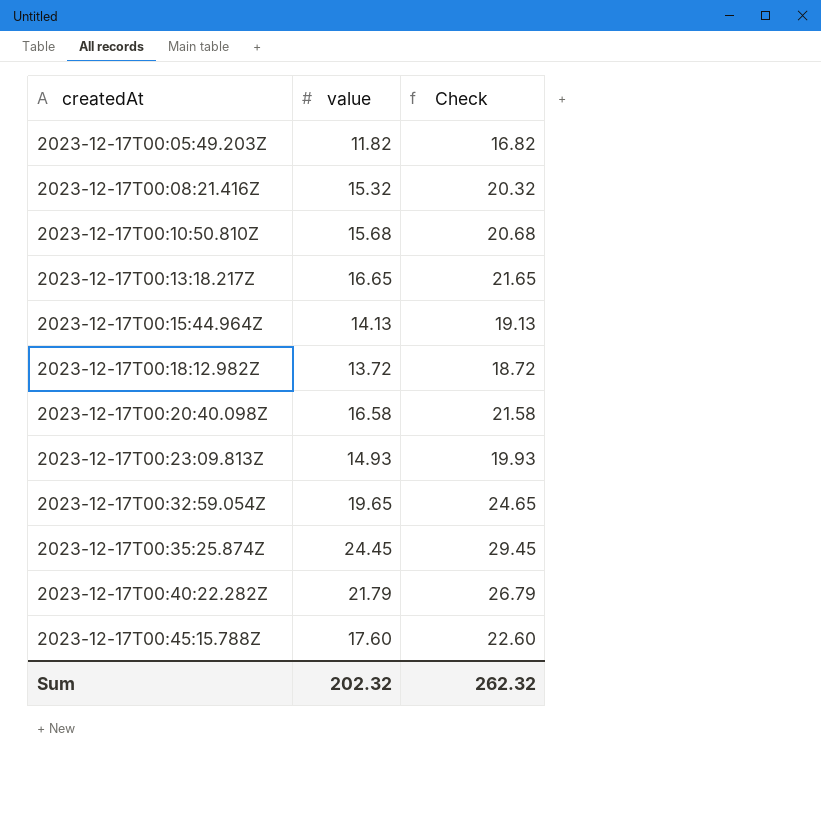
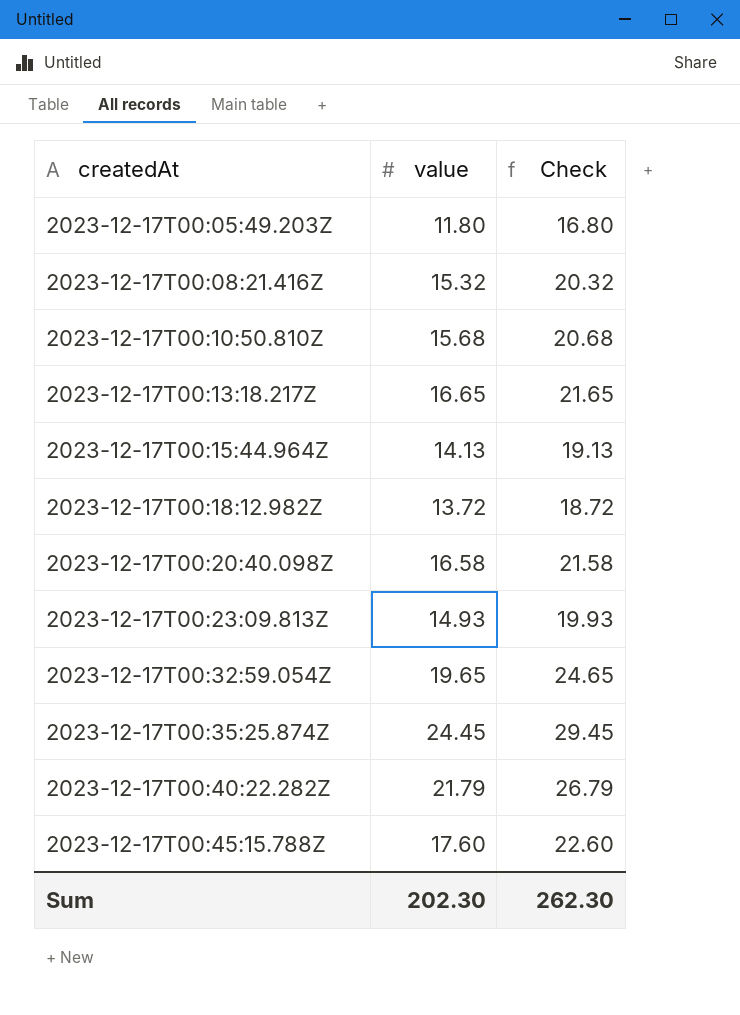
2023-12-17T00:05:49.203Z | value: 11.82 -> 11.80
2023-12-17T00:05:49.203Z | Check: 16.82 -> 16.80
Sum | value: 202.32 -> 202.30
Sum | Check: 262.32 -> 262.30

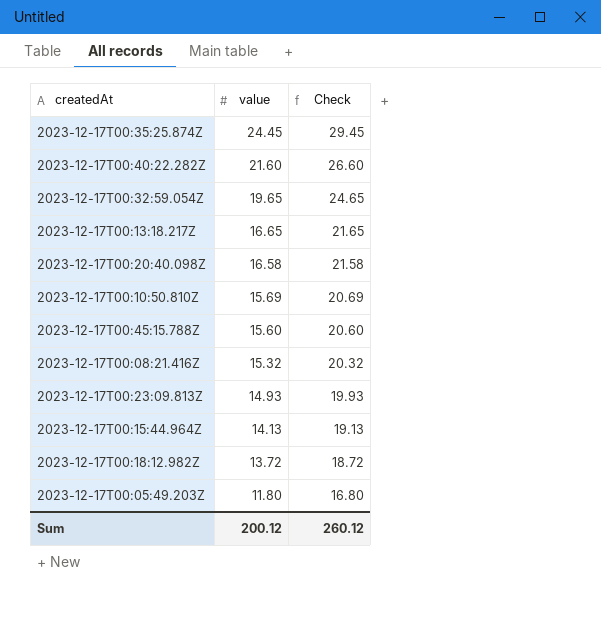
row order: createdAt ascending -> value descending
2023-12-17T00:40:22.282Z | value: 21.79 -> 21.60
2023-12-17T00:40:22.282Z | Check: 26.79 -> 26.60
2023-12-17T00:10:50.810Z | value: 15.68 -> 15.69
2023-12-17T00:10:50.810Z | Check: 20.68 -> 20.69
2023-12-17T00:45:15.788Z | value: 17.60 -> 15.60
2023-12-17T00:45:15.788Z | Check: 22.60 -> 20.60
Sum | value: 202.30 -> 200.12
Sum | Check: 262.30 -> 260.12

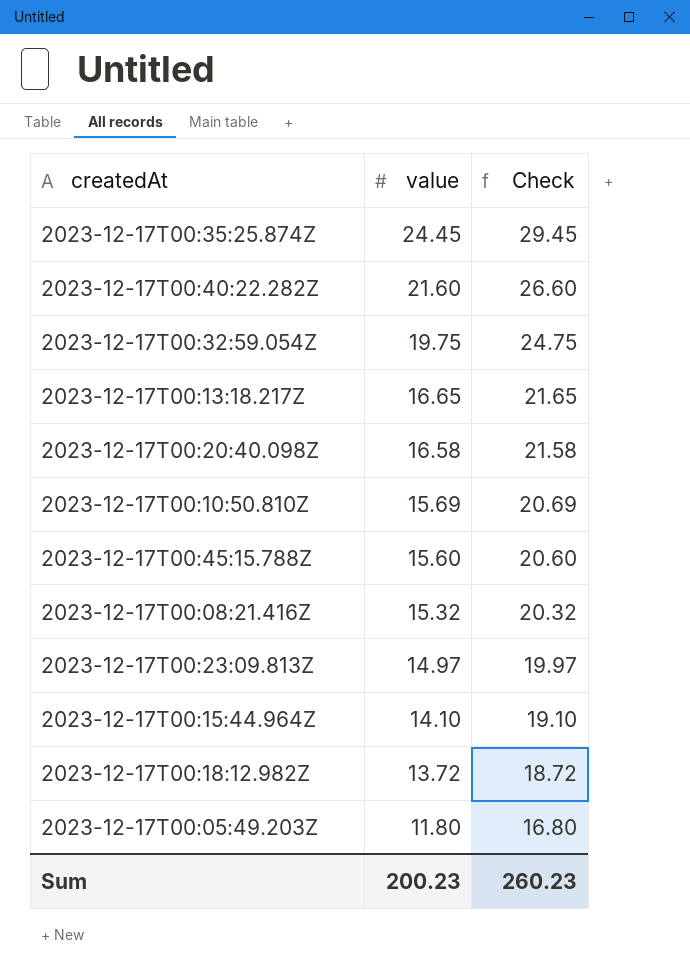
2023-12-17T00:32:59.054Z | value: 19.65 -> 19.75
2023-12-17T00:32:59.054Z | Check: 24.65 -> 24.75
2023-12-17T00:23:09.813Z | value: 14.93 -> 14.97
2023-12-17T00:23:09.813Z | Check: 19.93 -> 19.97
2023-12-17T00:15:44.964Z | value: 14.13 -> 14.10
2023-12-17T00:15:44.964Z | Check: 19.13 -> 19.10
Sum | value: 200.12 -> 200.23
Sum | Check: 260.12 -> 260.23

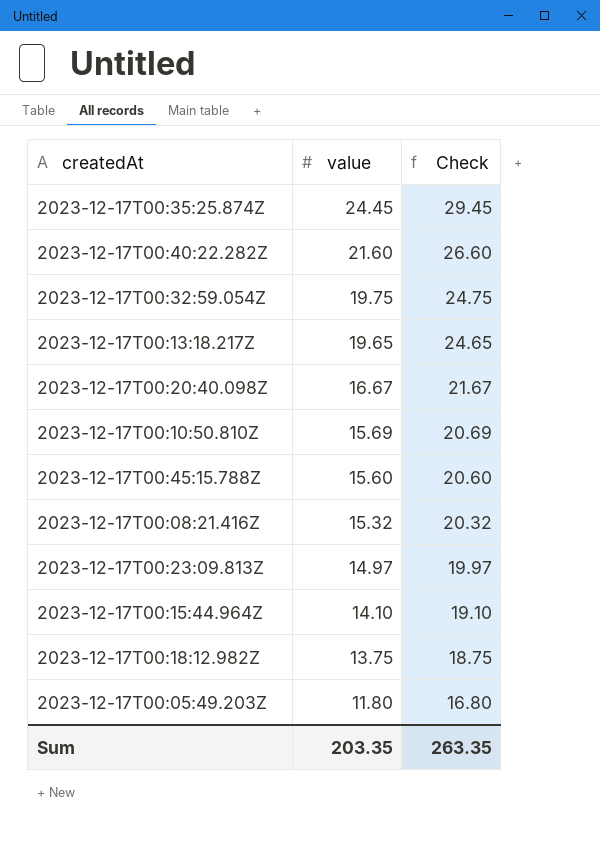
2023-12-17T00:13:18.217Z | value: 16.65 -> 19.65
2023-12-17T00:13:18.217Z | Check: 21.65 -> 24.65
2023-12-17T00:20:40.098Z | value: 16.58 -> 16.67
2023-12-17T00:20:40.098Z | Check: 21.58 -> 21.67
2023-12-17T00:18:12.982Z | value: 13.72 -> 13.75
2023-12-17T00:18:12.982Z | Check: 18.72 -> 18.75
Sum | value: 200.23 -> 203.35
Sum | Check: 260.23 -> 263.35

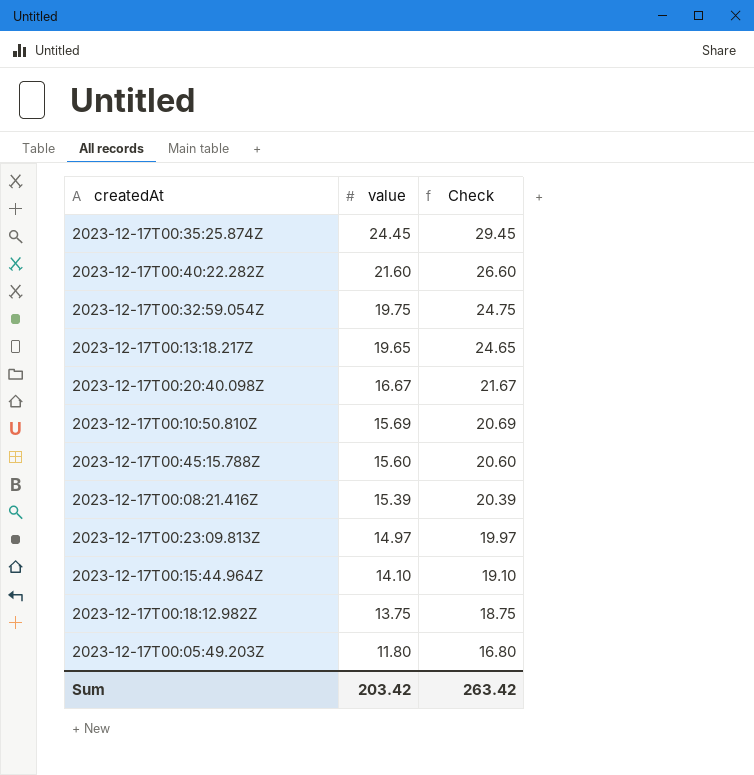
2023-12-17T00:08:21.416Z | value: 15.32 -> 15.39
2023-12-17T00:08:21.416Z | Check: 20.32 -> 20.39
Sum | value: 203.35 -> 203.42
Sum | Check: 263.35 -> 263.42

